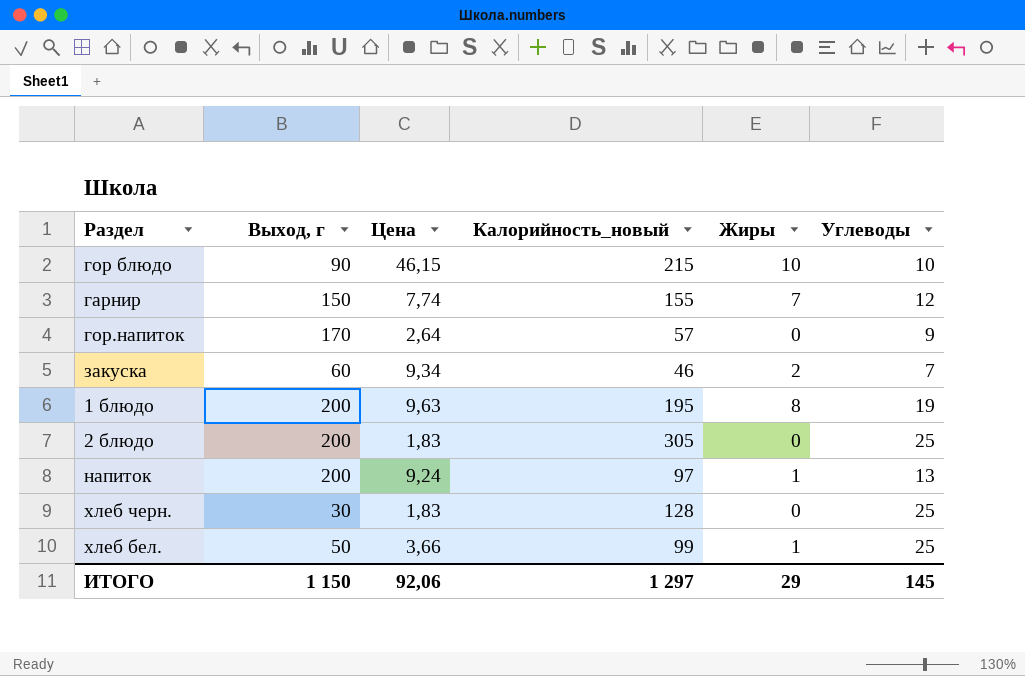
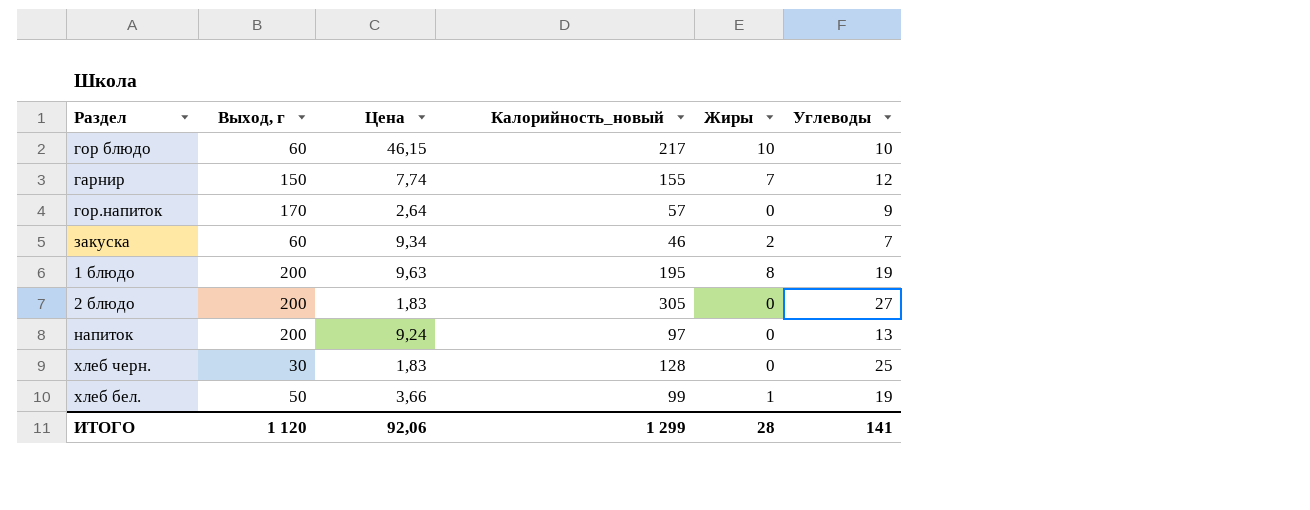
гор блюдо | Выход, г: 90 -> 60
гор блюдо | Калорийность_новый: 215 -> 217
2 блюдо | Углеводы: 25 -> 27
напиток | Жиры: 1 -> 0
хлеб бел. | Углеводы: 25 -> 19
ИТОГО | Выход, г: 1 150 -> 1 120
ИТОГО | Калорийность_новый: 1 297 -> 1 299
ИТОГО | Жиры: 29 -> 28
ИТОГО | Углеводы: 145 -> 141

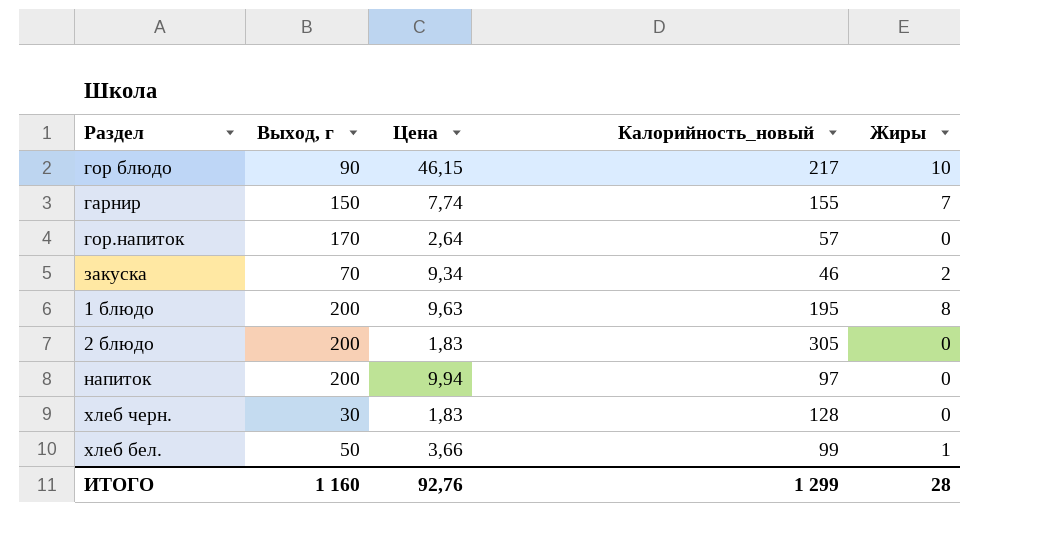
column Углеводы | position: 6 -> none
гор блюдо | Выход, г: 60 -> 90
закуска | Выход, г: 60 -> 70
напиток | Цена: 9,24 -> 9,94
ИТОГО | Выход, г: 1 120 -> 1 160
ИТОГО | Цена: 92,06 -> 92,76

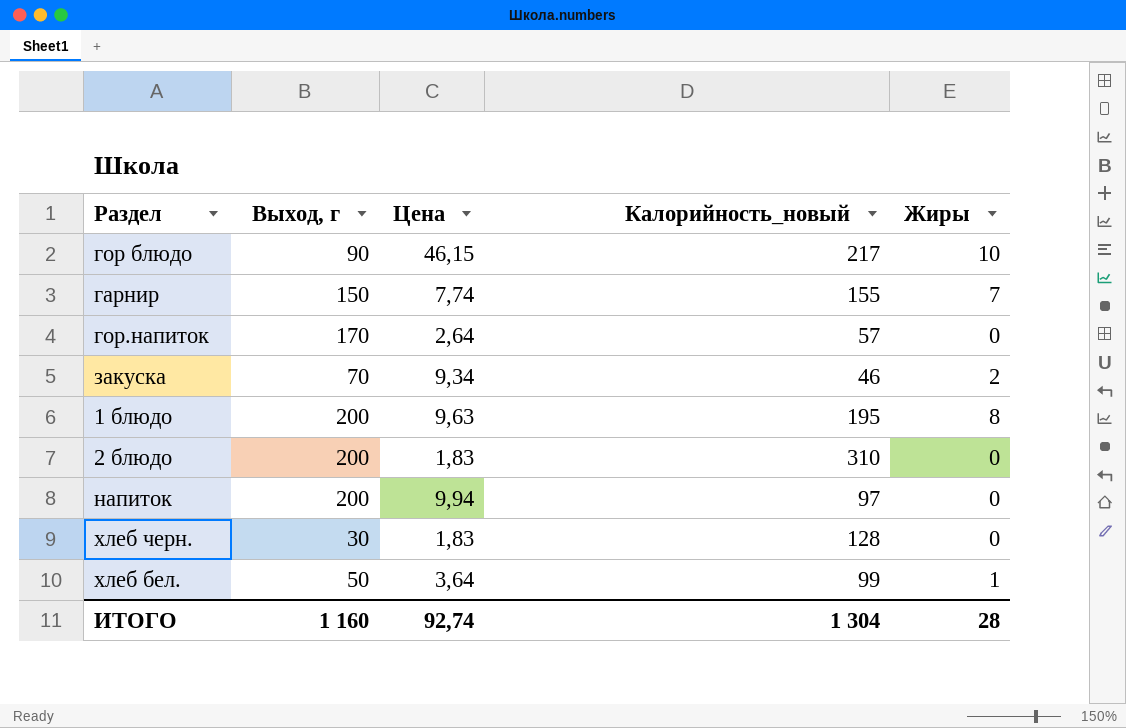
2 блюдо | Калорийность_новый: 305 -> 310
хлеб бел. | Цена: 3,66 -> 3,64
ИТОГО | Цена: 92,76 -> 92,74
ИТОГО | Калорийность_новый: 1 299 -> 1 304

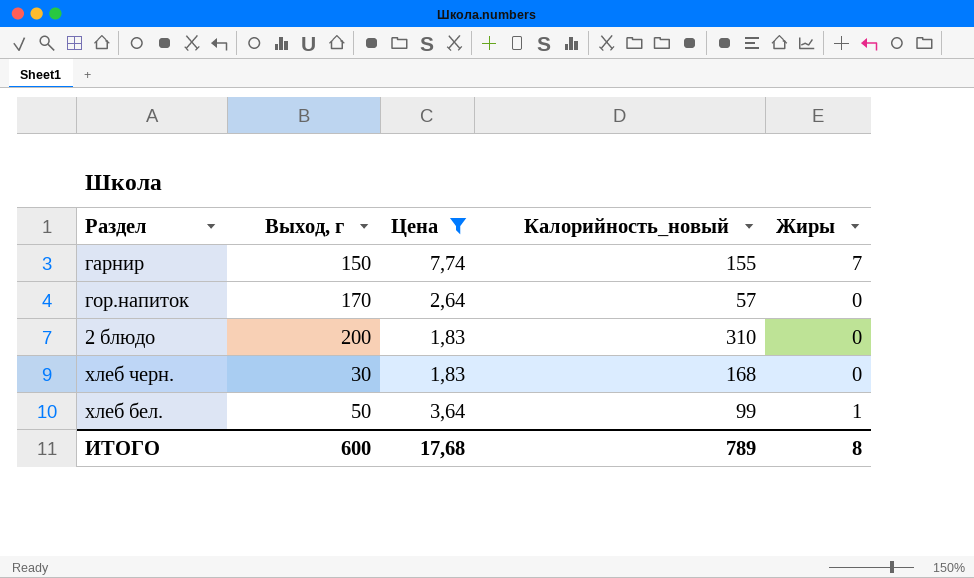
filter: none -> Цена <= 7,74
хлеб черн. | Калорийность_новый: 128 -> 168
ИТОГО | Выход, г: 1 160 -> 600
ИТОГО | Цена: 92,74 -> 17,68
ИТОГО | Калорийность_новый: 1 304 -> 789
ИТОГО | Жиры: 28 -> 8

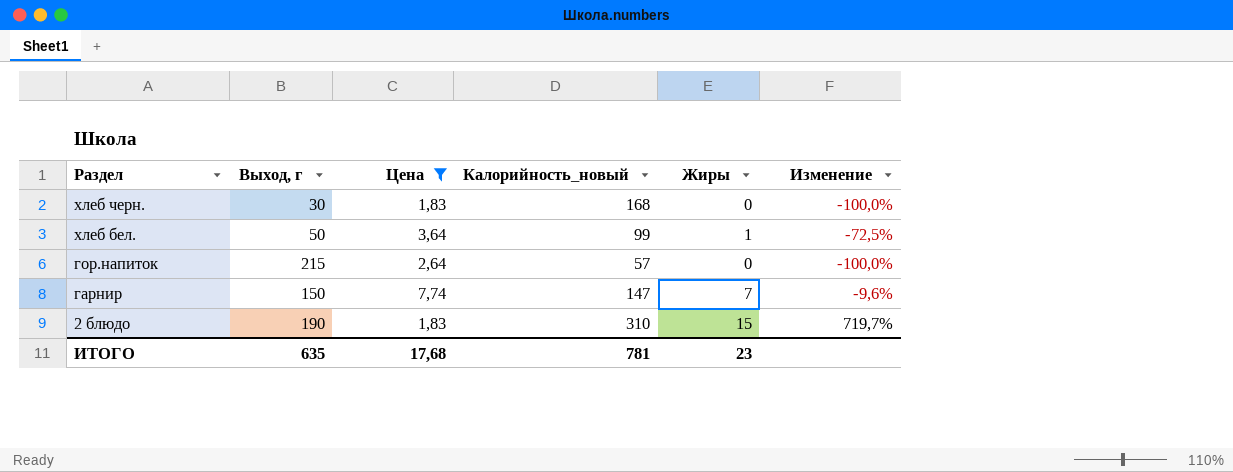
row order: none -> Раздел descending
column Изменение | formula: none -> ([Жиры] - [Цена]) / [Цена]
гор.напиток | Выход, г: 170 -> 215
гарнир | Калорийность_новый: 155 -> 147
2 блюдо | Выход, г: 200 -> 190
2 блюдо | Жиры: 0 -> 15
ИТОГО | Выход, г: 600 -> 635
ИТОГО | Калорийность_новый: 789 -> 781
ИТОГО | Жиры: 8 -> 23

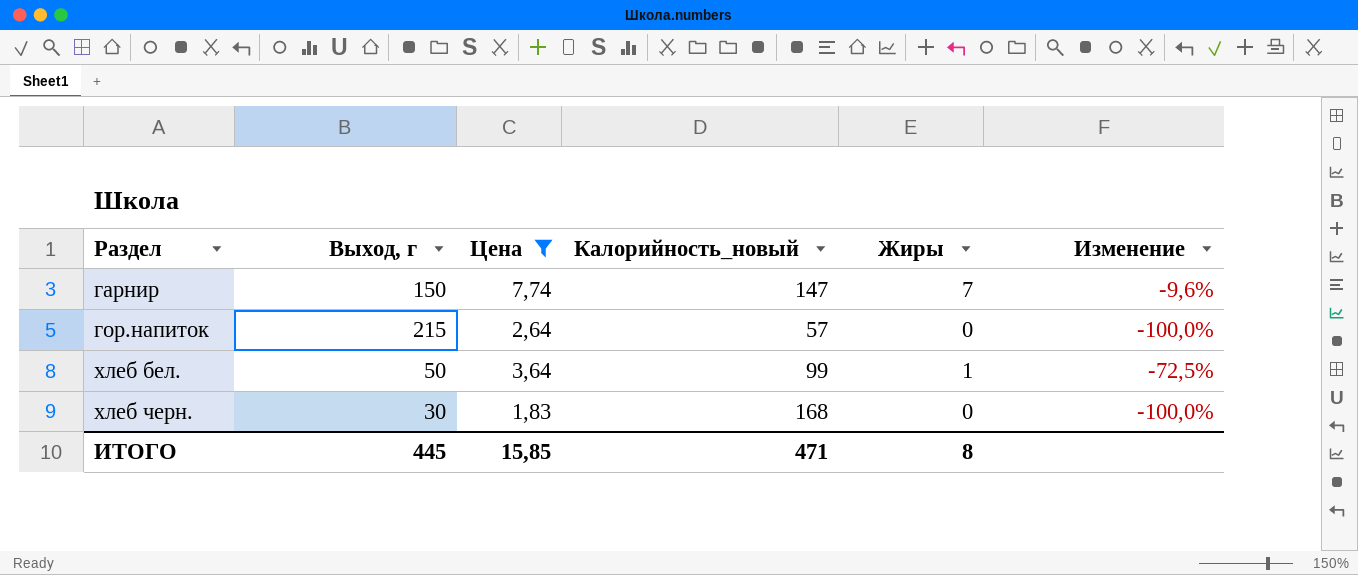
row order: Раздел descending -> Раздел ascending
row 2 блюдо: 190 | 1,83 | 310 | 15 | 719,7% -> none
ИТОГО | Выход, г: 635 -> 445
ИТОГО | Цена: 17,68 -> 15,85
ИТОГО | Калорийность_новый: 781 -> 471
ИТОГО | Жиры: 23 -> 8

